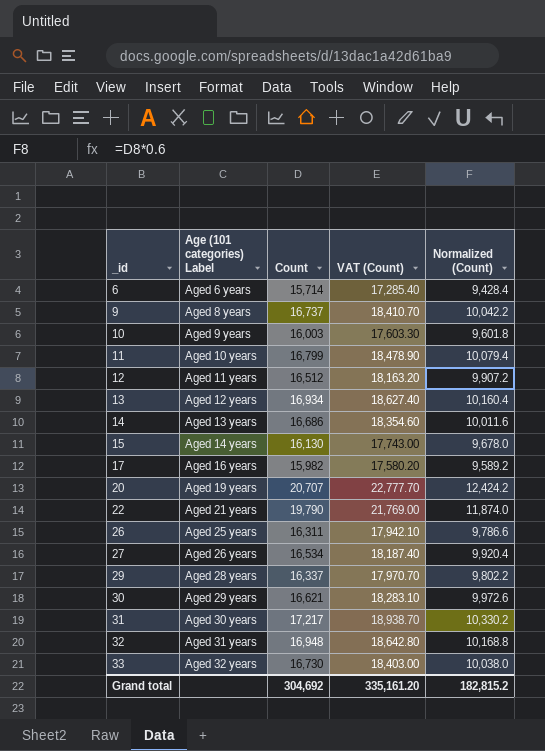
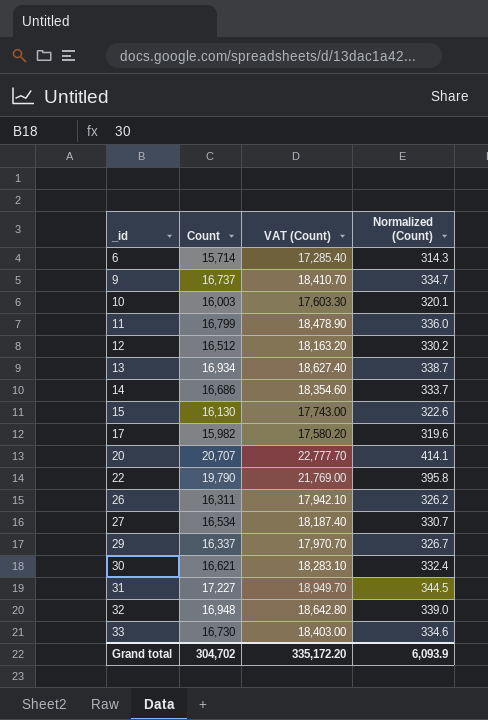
column Age (101 categories) Label | position: 2 -> none
column Normalized (Count) | formula: [Count] * 0.6 -> [Count] * 0.02
31 | Count: 17,217 -> 17,227
31 | VAT (Count): 18,938.70 -> 18,949.70
Grand total | Count: 304,692 -> 304,702
Grand total | VAT (Count): 335,161.20 -> 335,172.20
Grand total | Normalized (Count): 182,815.2 -> 6,093.9

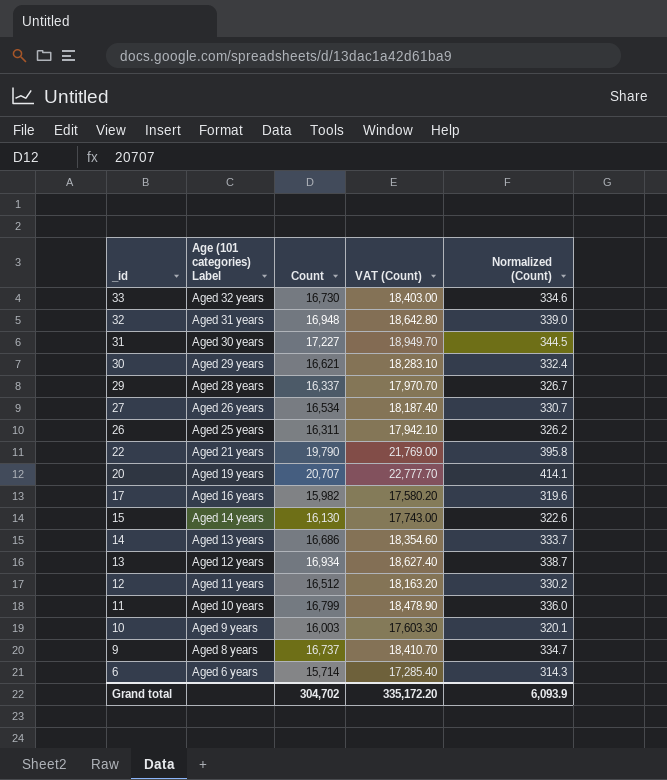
row order: _id ascending -> _id descending
column Age (101 categories) Label | position: none -> 2

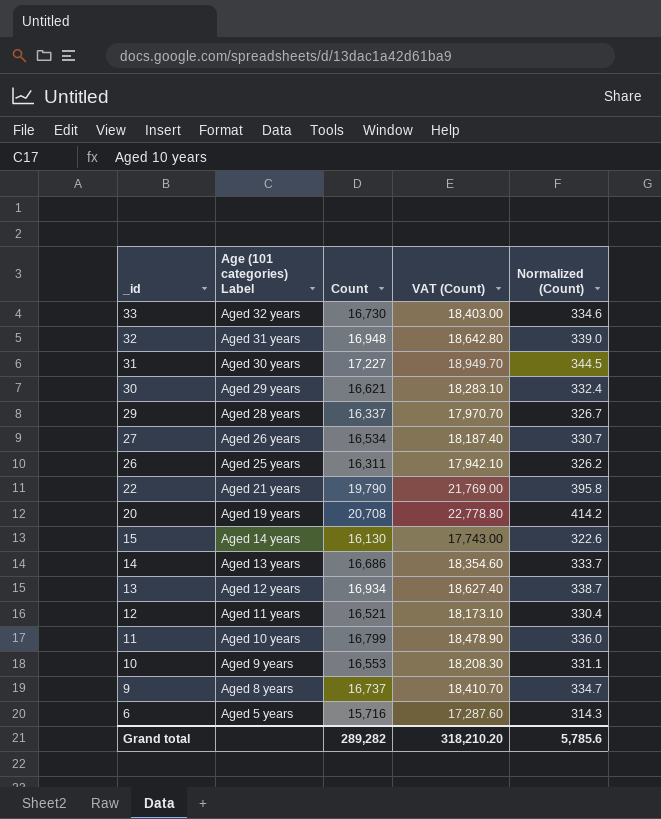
row 17: Aged 16 years | 15,982 | 17,580.20 | 319.6 -> none
20 | Count: 20,707 -> 20,708
20 | VAT (Count): 22,777.70 -> 22,778.80
20 | Normalized (Count): 414.1 -> 414.2
12 | Count: 16,512 -> 16,521
12 | VAT (Count): 18,163.20 -> 18,173.10
12 | Normalized (Count): 330.2 -> 330.4
10 | Count: 16,003 -> 16,553
10 | VAT (Count): 17,603.30 -> 18,208.30
10 | Normalized (Count): 320.1 -> 331.1
6 | Age (101 categories) Label: Aged 6 years -> Aged 5 years
6 | Count: 15,714 -> 15,716
6 | VAT (Count): 17,285.40 -> 17,287.60
Grand total | Count: 304,702 -> 289,282
Grand total | VAT (Count): 335,172.20 -> 318,210.20
Grand total | Normalized (Count): 6,093.9 -> 5,785.6

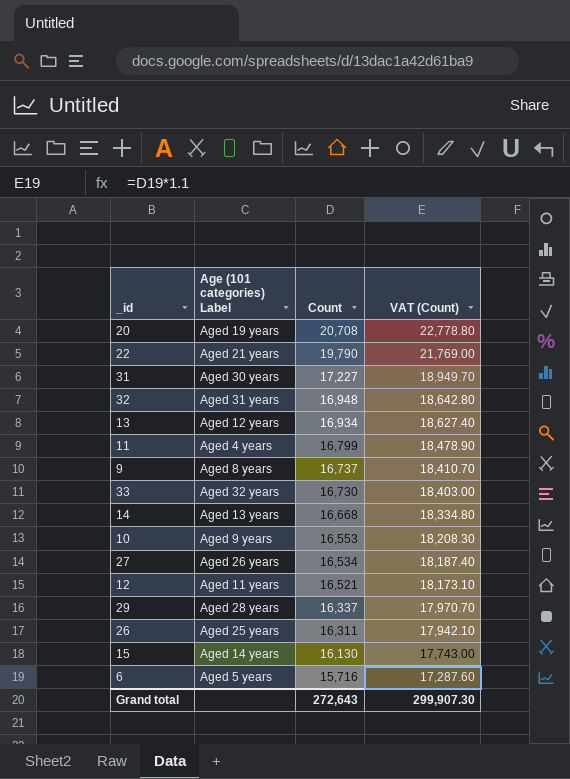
row order: _id descending -> Count descending
column Normalized (Count) | formula: [Count] * 0.02 -> none
row 30: Aged 29 years | 16,621 | 18,283.10 | 332.4 -> none
11 | Age (101 categories) Label: Aged 10 years -> Aged 4 years
14 | Count: 16,686 -> 16,668
14 | VAT (Count): 18,354.60 -> 18,334.80
Grand total | Count: 289,282 -> 272,643
Grand total | VAT (Count): 318,210.20 -> 299,907.30

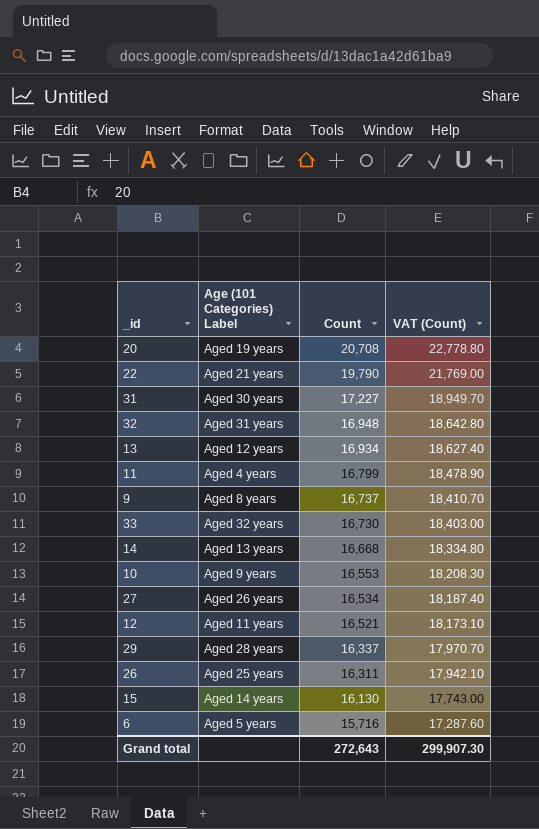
column name: Age (101 categories) Label -> Age (101 Categories) Label

